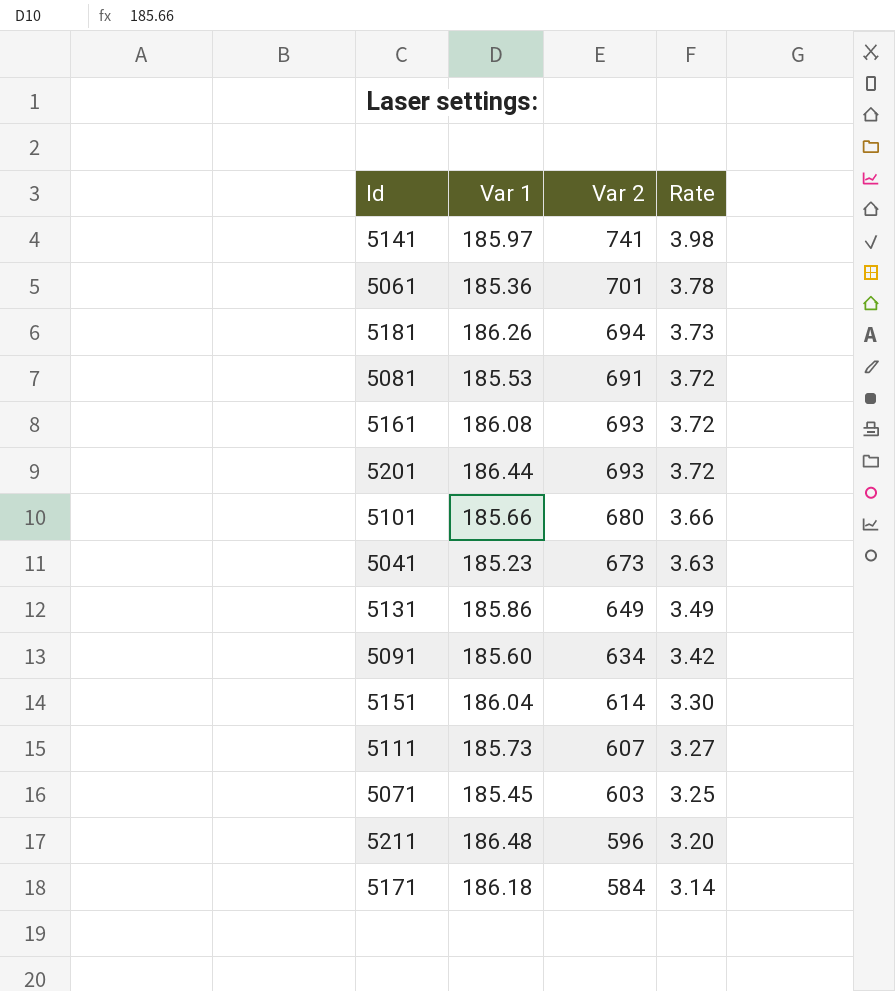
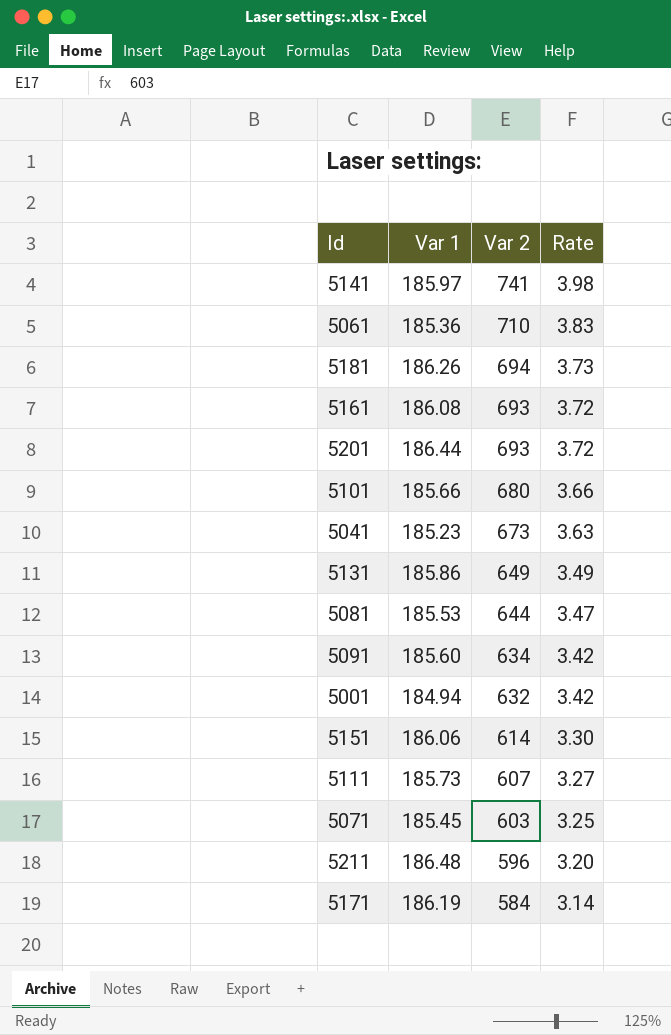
row order: Rate descending -> Var 2 descending
5061 | Var 2: 701 -> 710
5061 | Rate: 3.78 -> 3.83
5081 | Var 2: 691 -> 644
5081 | Rate: 3.72 -> 3.47
row 5001: none -> 184.94 | 632 | 3.42
5151 | Var 1: 186.04 -> 186.06
5171 | Var 1: 186.18 -> 186.19

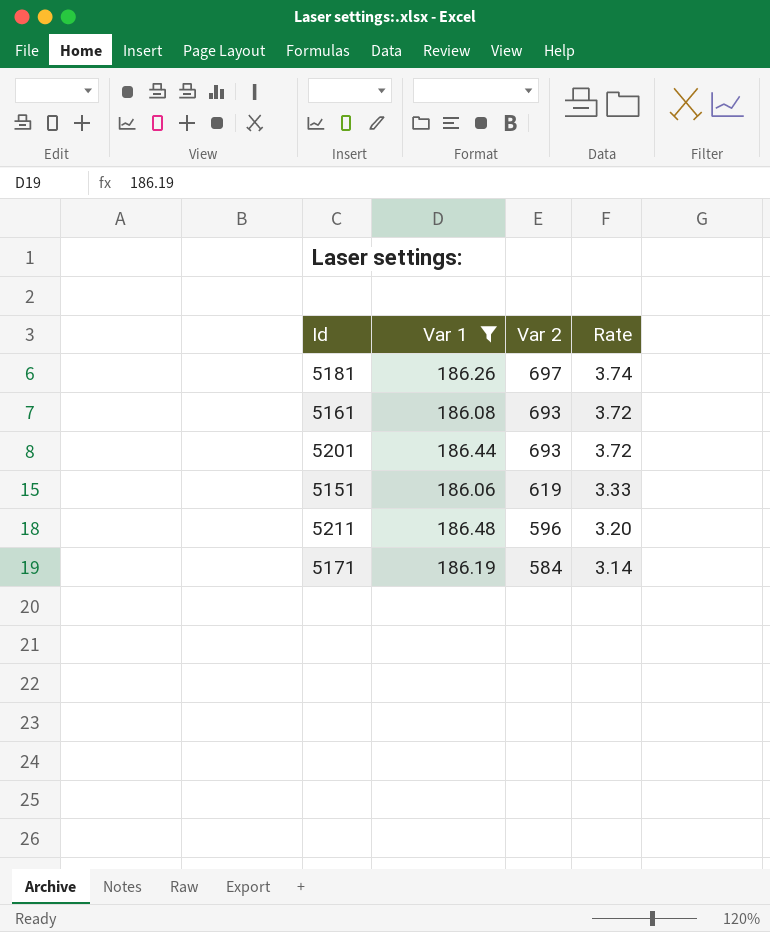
filter: none -> Var 1 >= 186.06
5181 | Var 2: 694 -> 697
5181 | Rate: 3.73 -> 3.74
5151 | Var 2: 614 -> 619
5151 | Rate: 3.30 -> 3.33

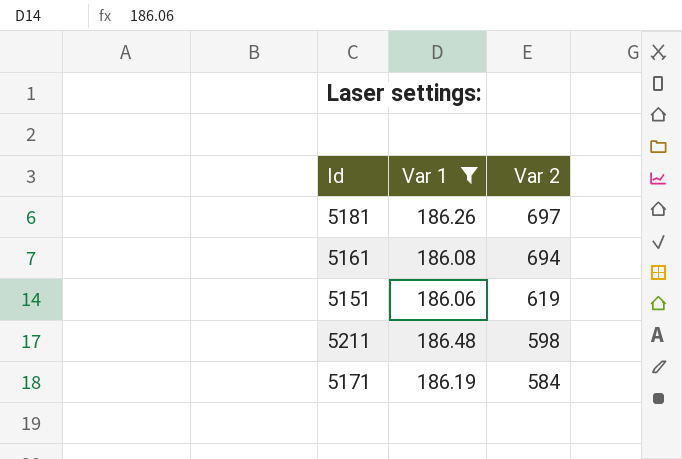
column Rate | formula: [Var 2] / [Var 1] -> none
row 5201: 186.44 | 693 | 3.72 -> none
5161 | Var 2: 693 -> 694
5211 | Var 2: 596 -> 598

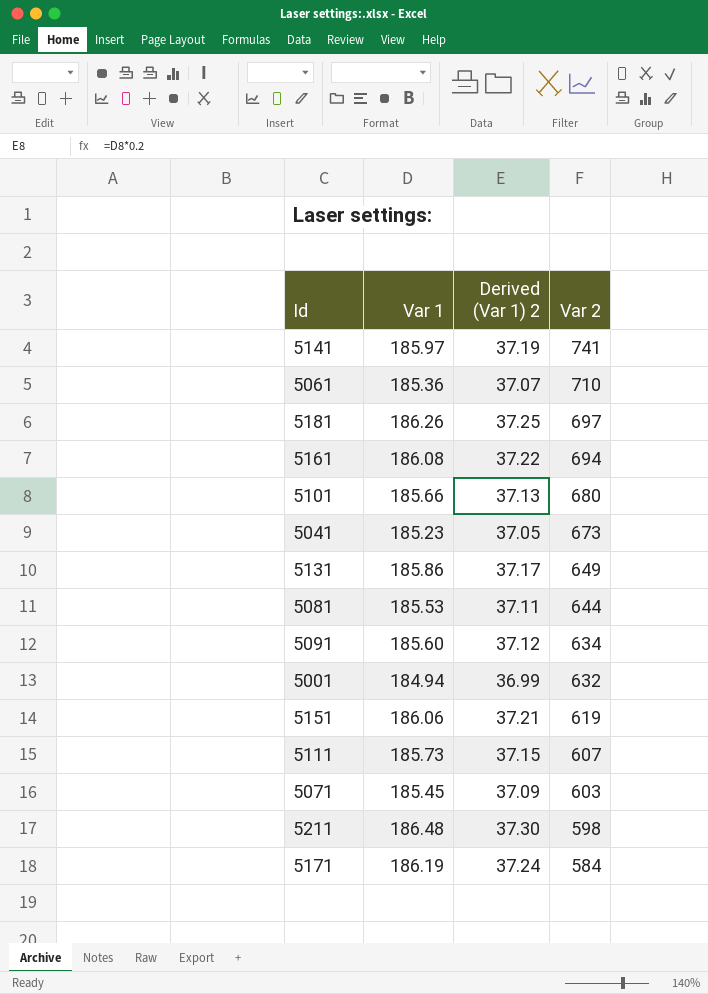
filter: Var 1 >= 186.06 -> none
column Derived (Var 1) 2 | formula: none -> [Var 1] * 0.2

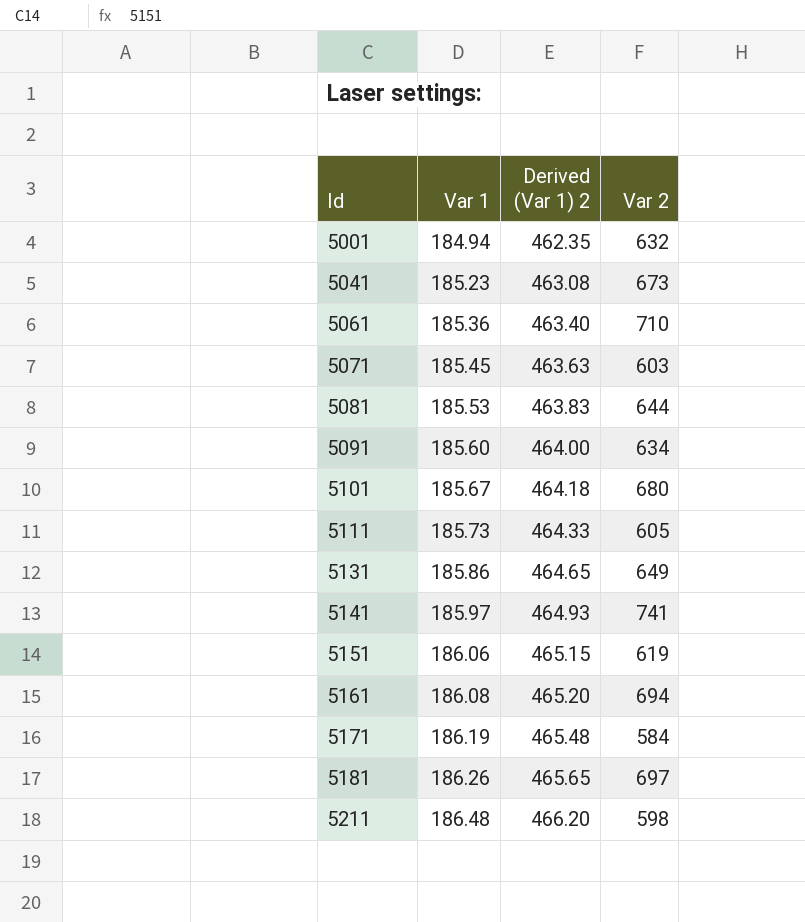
row order: Var 2 descending -> Id ascending
column Derived (Var 1) 2 | formula: [Var 1] * 0.2 -> [Var 1] * 2.5
5101 | Var 1: 185.66 -> 185.67
5111 | Var 2: 607 -> 605

